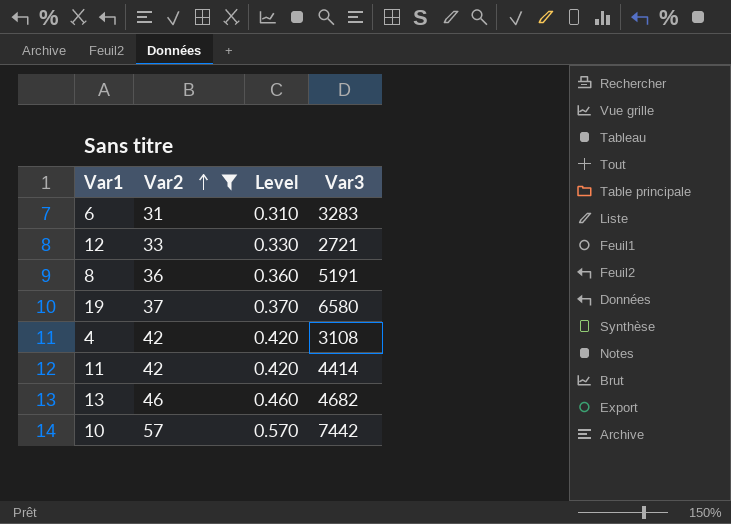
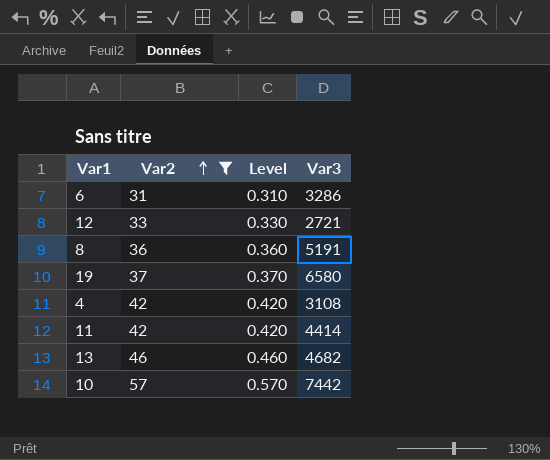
6 | Var3: 3283 -> 3286

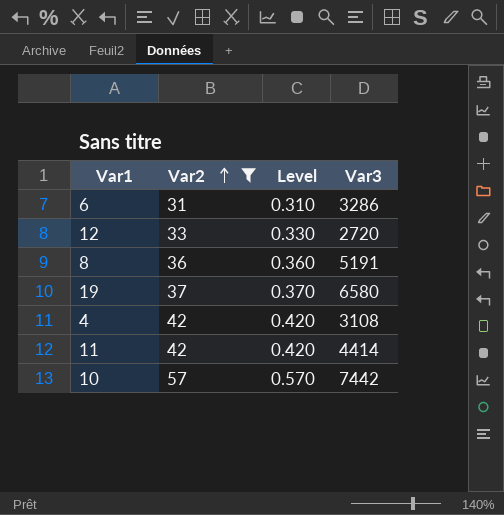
row 13: 46 | 0.460 | 4682 -> none
12 | Var3: 2721 -> 2720

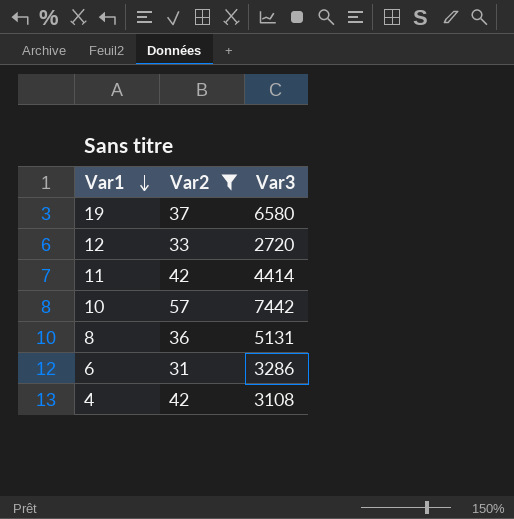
row order: Var2 ascending -> Var1 descending
column Level | formula: [Var2] * 0.01 -> none
8 | Var3: 5191 -> 5131

